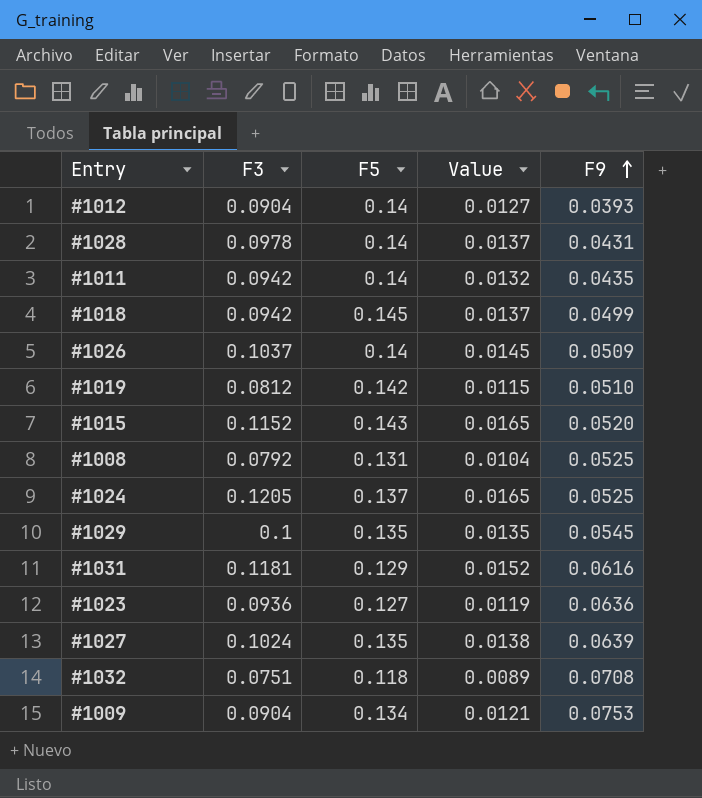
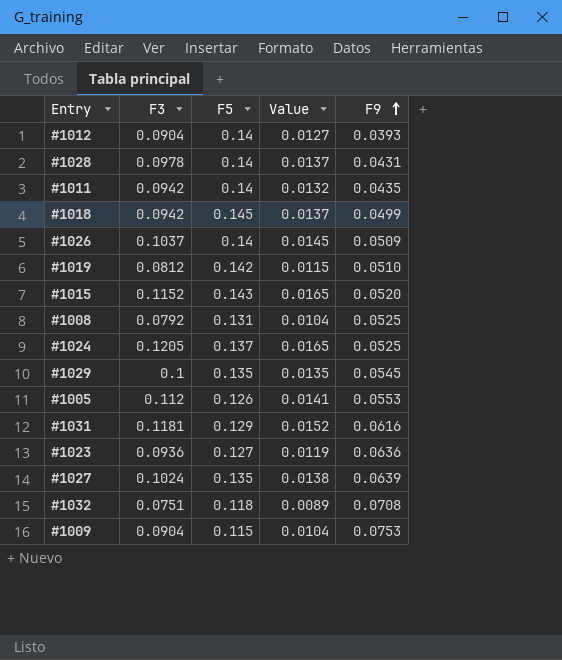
row #1005: none -> 0.112 | 0.126 | 0.0141 | 0.0553
#1009 | F5: 0.134 -> 0.115
#1009 | Value: 0.0121 -> 0.0104

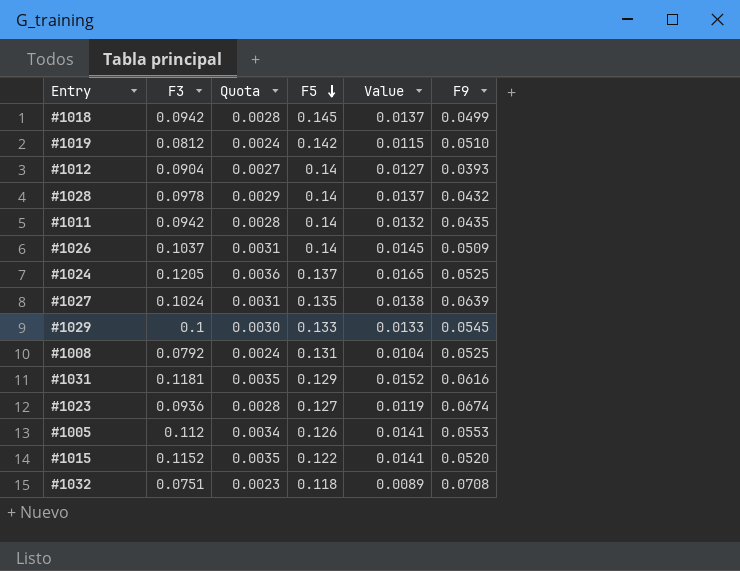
row order: F9 ascending -> F5 descending
column Quota | formula: none -> [F3] * 0.03
row #1009: 0.0904 | 0.115 | 0.0104 | 0.0753 -> none
#1028 | F9: 0.0431 -> 0.0432
#1029 | F5: 0.135 -> 0.133
#1029 | Value: 0.0135 -> 0.0133
#1023 | F9: 0.0636 -> 0.0674
#1015 | F5: 0.143 -> 0.122
#1015 | Value: 0.0165 -> 0.0141

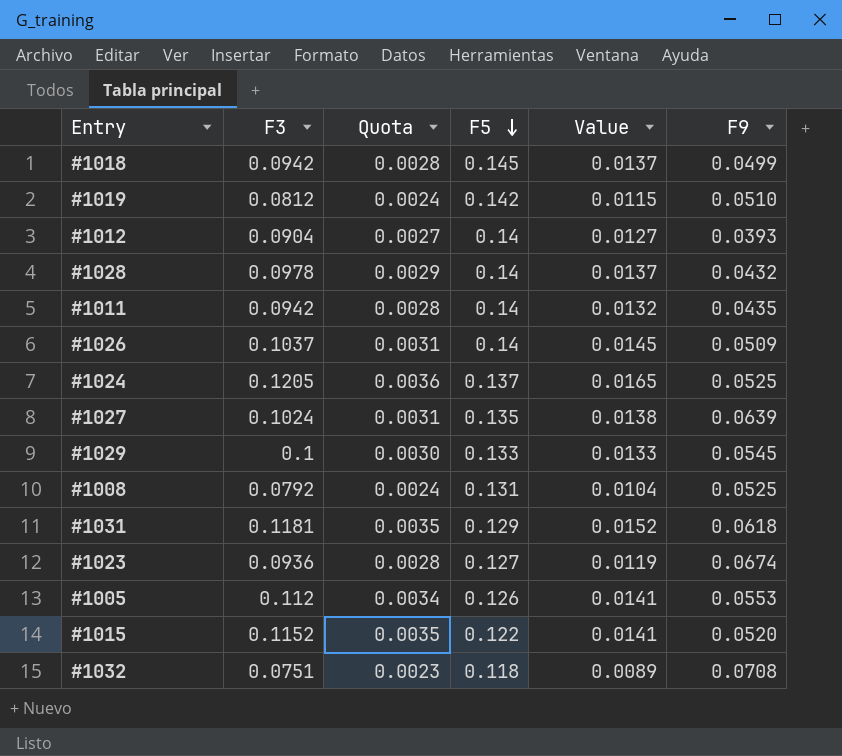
#1031 | F9: 0.0616 -> 0.0618

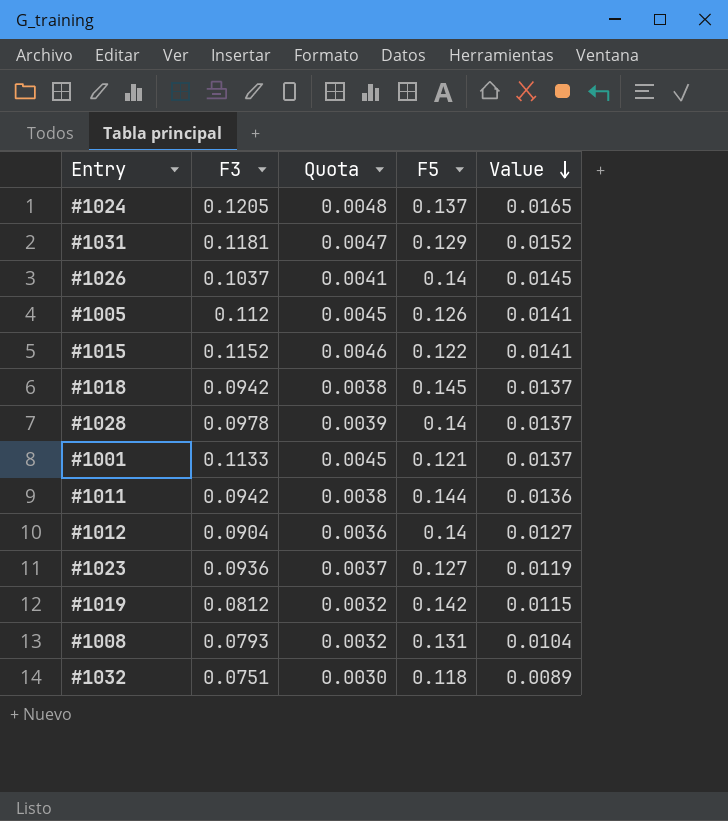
row order: F5 descending -> Value descending
column F9 | position: 6 -> none
column Quota | formula: [F3] * 0.03 -> [F3] * 0.04
row #1027: 0.1024 | 0.0031 | 0.135 | 0.0138 | 0.0639 -> none
row #1029: 0.1 | 0.0030 | 0.133 | 0.0133 | 0.0545 -> none
row #1001: none -> 0.1133 | 0.0045 | 0.121 | 0.0137
#1011 | F5: 0.14 -> 0.144
#1011 | Value: 0.0132 -> 0.0136
#1008 | F3: 0.0792 -> 0.0793

